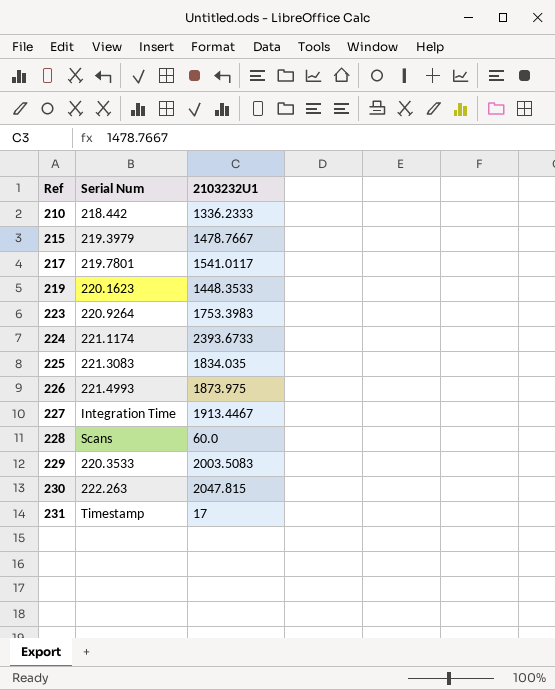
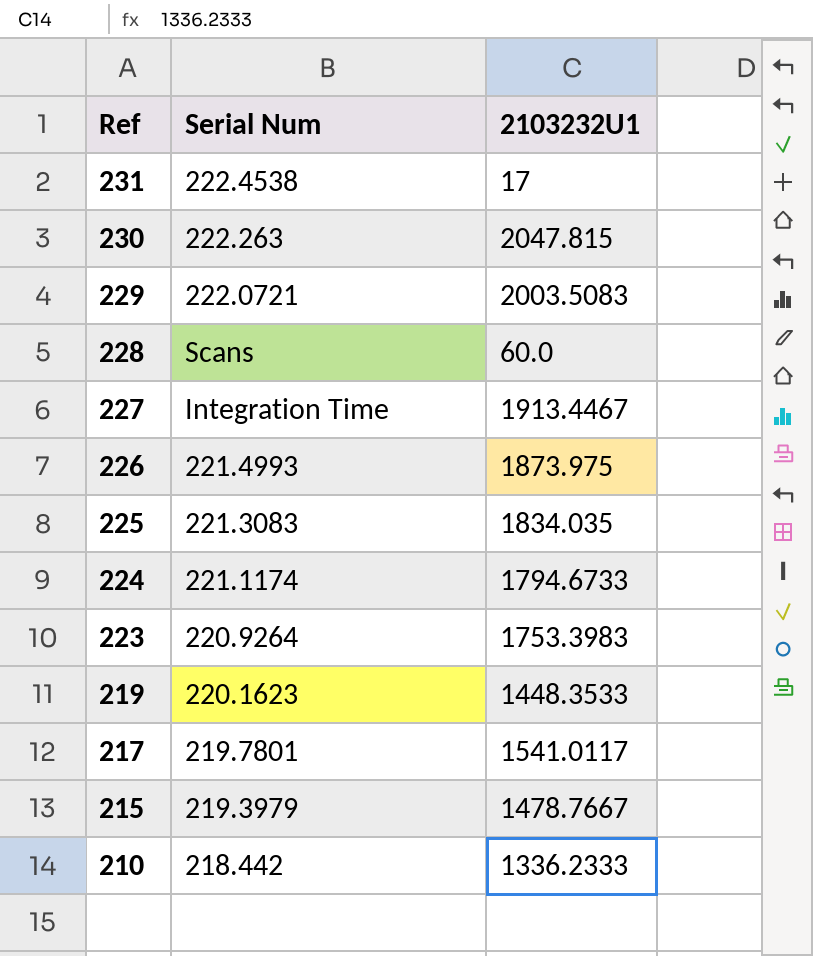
row order: Ref ascending -> Ref descending
231 | Serial Num: Timestamp -> 222.4538
229 | Serial Num: 220.3533 -> 222.0721
224 | 2103232U1: 2393.6733 -> 1794.6733

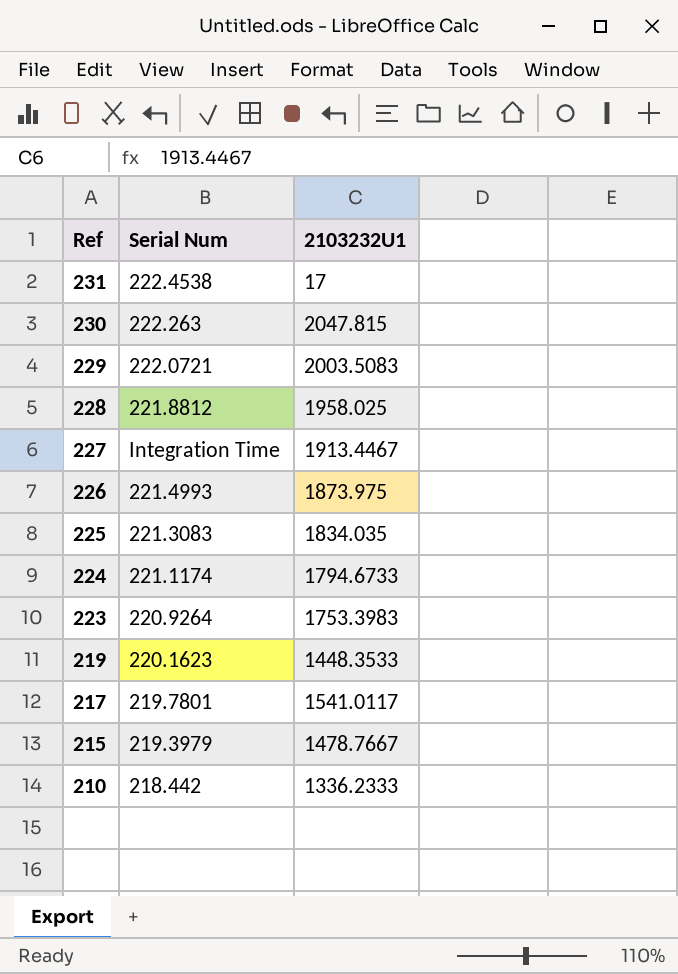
228 | Serial Num: Scans -> 221.8812
228 | 2103232U1: 60.0 -> 1958.025

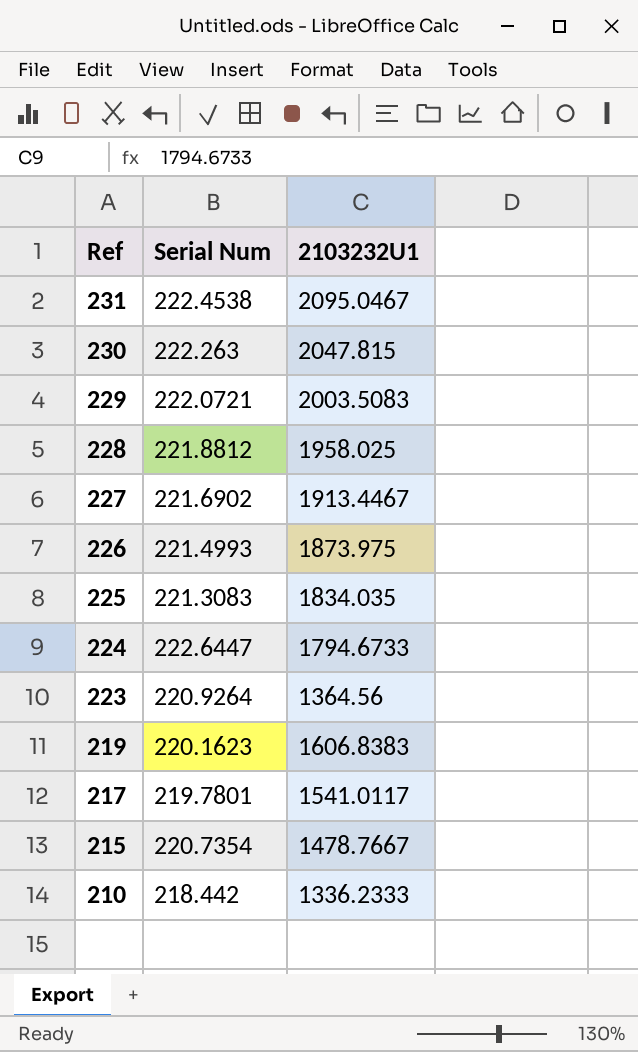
231 | 2103232U1: 17 -> 2095.0467
227 | Serial Num: Integration Time -> 221.6902
224 | Serial Num: 221.1174 -> 222.6447
223 | 2103232U1: 1753.3983 -> 1364.56
219 | 2103232U1: 1448.3533 -> 1606.8383
215 | Serial Num: 219.3979 -> 220.7354

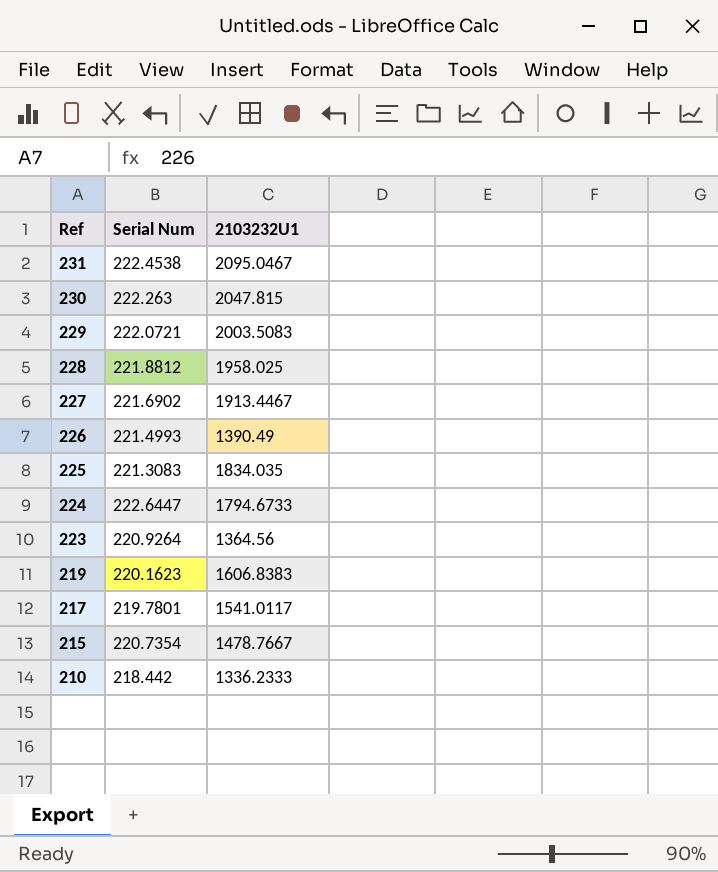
226 | 2103232U1: 1873.975 -> 1390.49

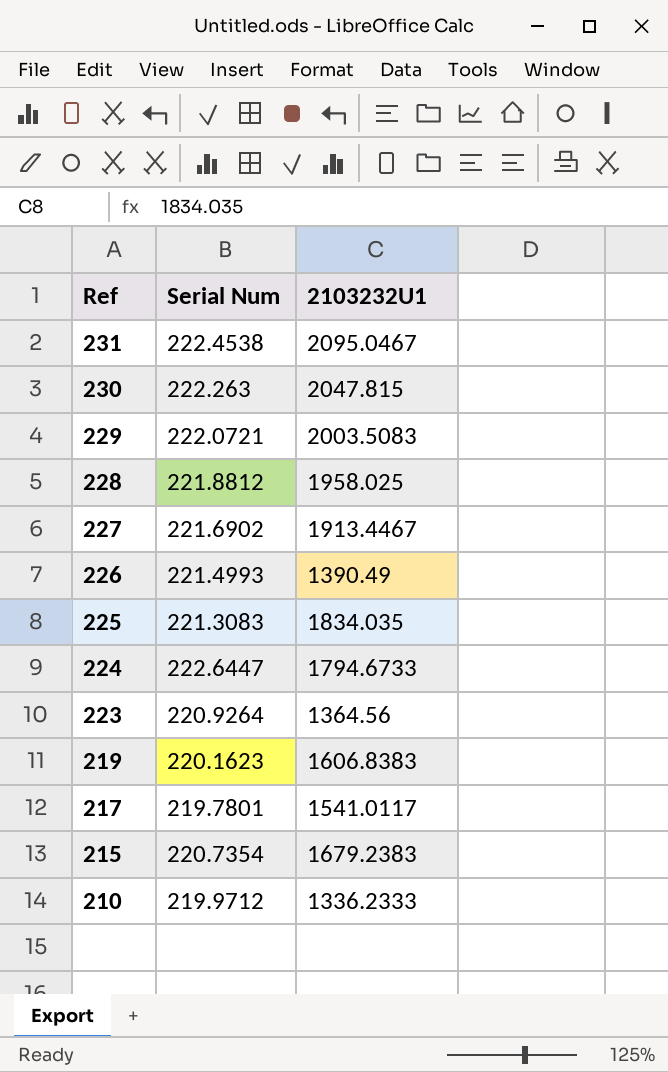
215 | 2103232U1: 1478.7667 -> 1679.2383
210 | Serial Num: 218.442 -> 219.9712

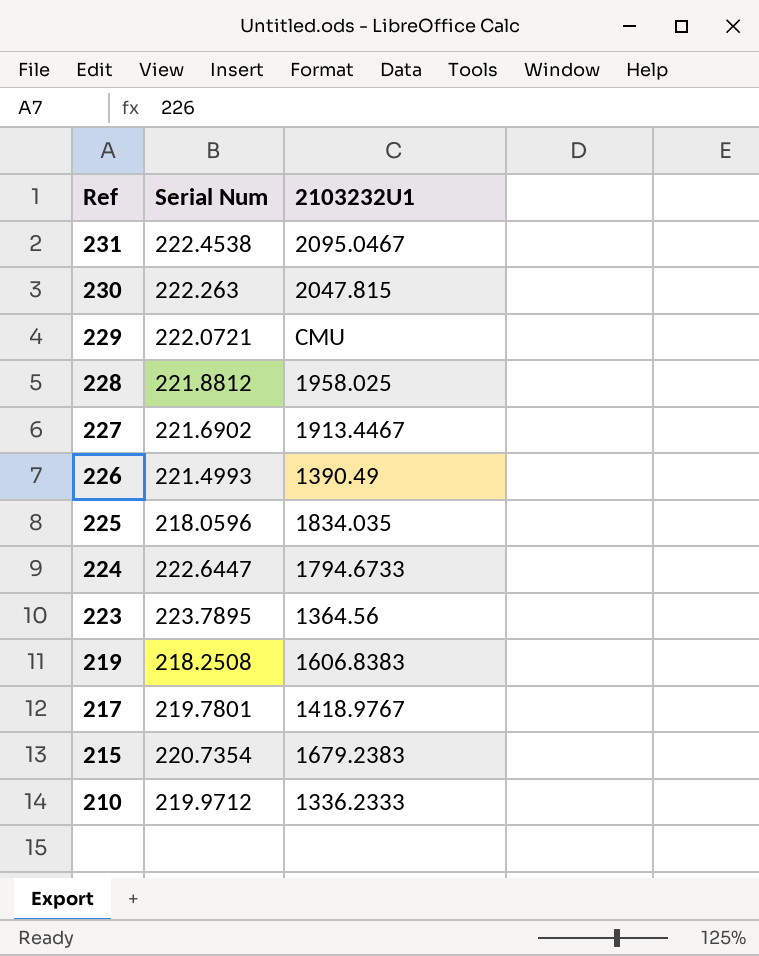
229 | 2103232U1: 2003.5083 -> CMU
225 | Serial Num: 221.3083 -> 218.0596
223 | Serial Num: 220.9264 -> 223.7895
219 | Serial Num: 220.1623 -> 218.2508
217 | 2103232U1: 1541.0117 -> 1418.9767

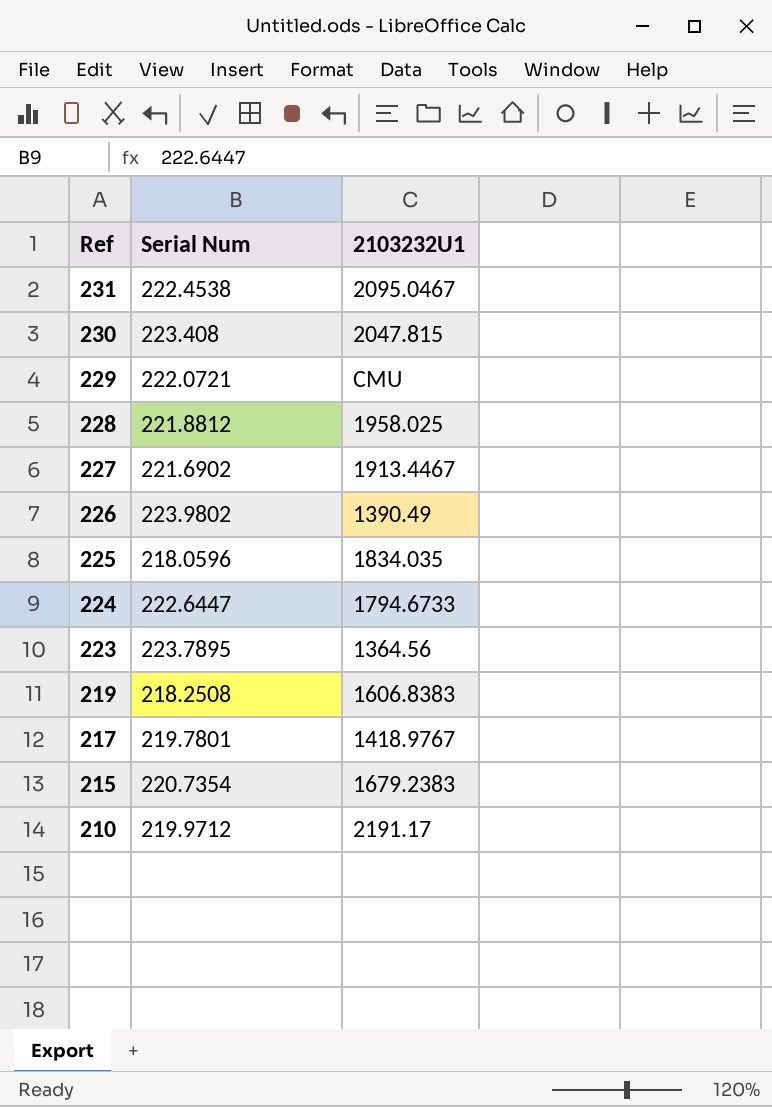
230 | Serial Num: 222.263 -> 223.408
226 | Serial Num: 221.4993 -> 223.9802
210 | 2103232U1: 1336.2333 -> 2191.17

